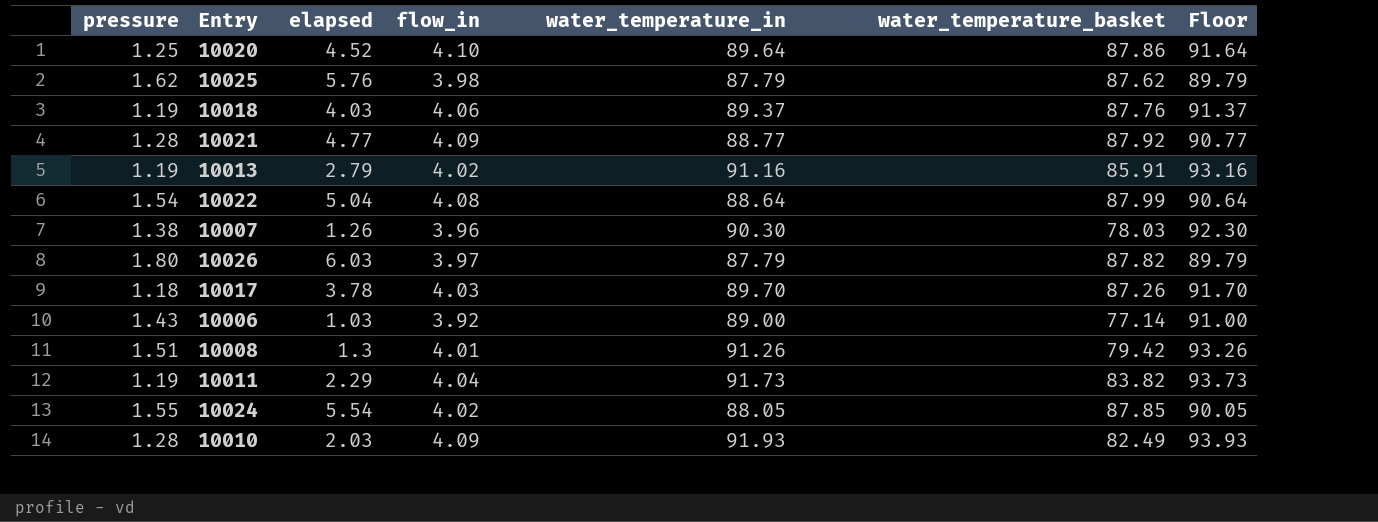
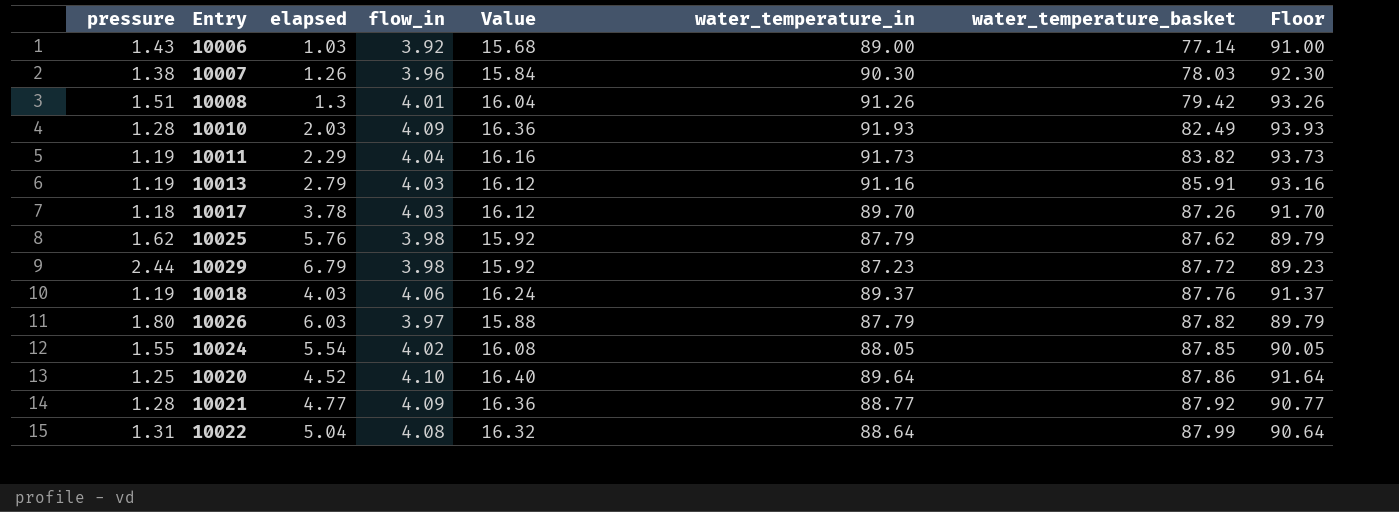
row order: none -> water_temperature_basket ascending
column Value | formula: none -> [flow_in] * 4
10013 | flow_in: 4.02 -> 4.03
row 10029: none -> 2.44 | 6.79 | 3.98 | 15.92 | 87.23 | 87.72 | 89.23
10022 | pressure: 1.54 -> 1.31

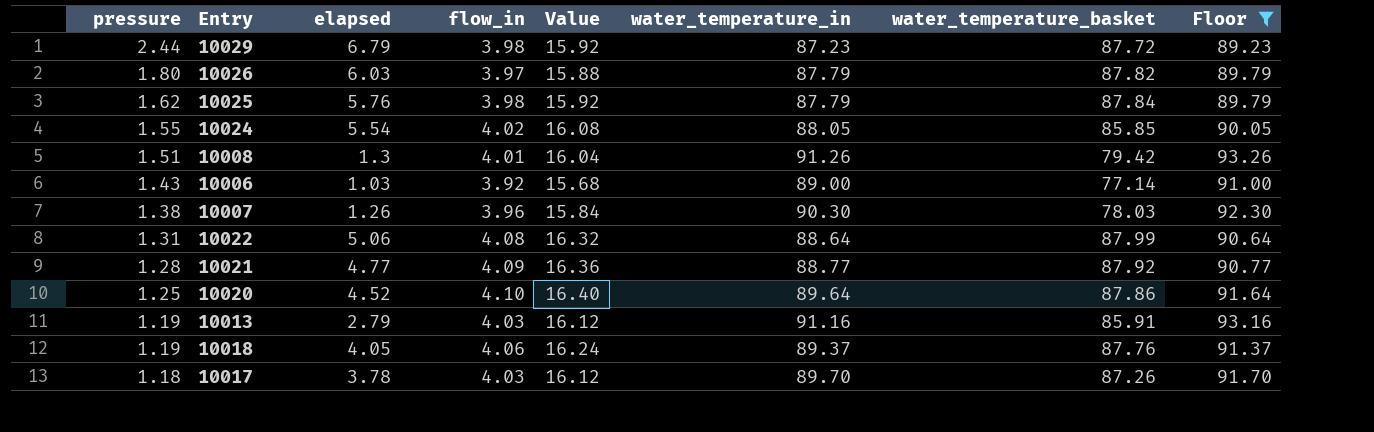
filter: none -> Floor <= 93.26
row order: water_temperature_basket ascending -> pressure descending
10025 | water_temperature_basket: 87.62 -> 87.84
10024 | water_temperature_basket: 87.85 -> 85.85
10022 | elapsed: 5.04 -> 5.06
10018 | elapsed: 4.03 -> 4.05

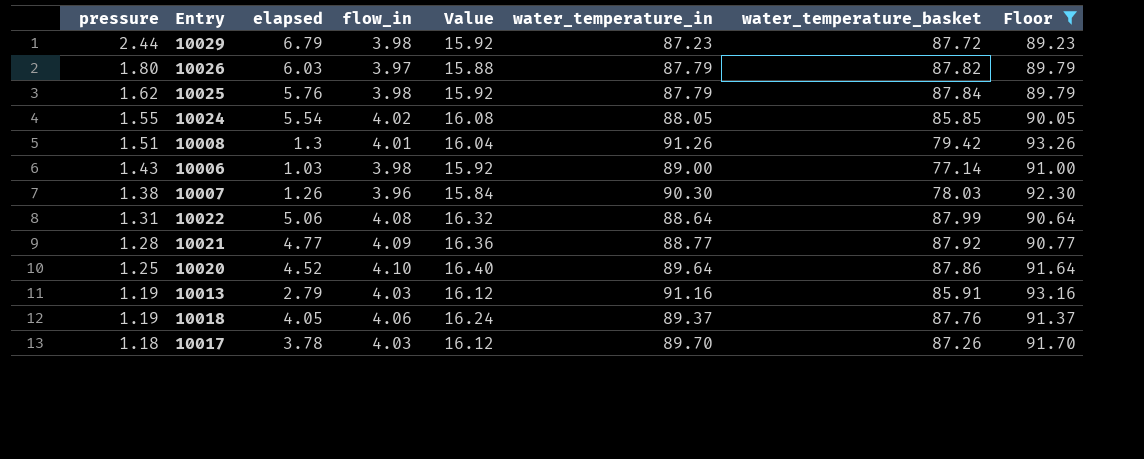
10006 | flow_in: 3.92 -> 3.98
10006 | Value: 15.68 -> 15.92

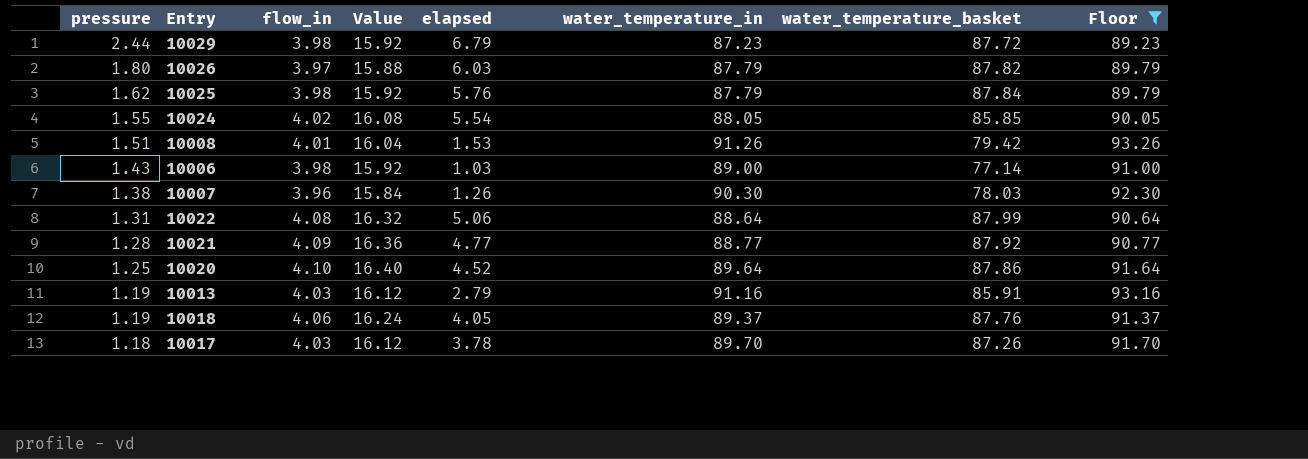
column elapsed | position: 3 -> 5
10008 | elapsed: 1.3 -> 1.53

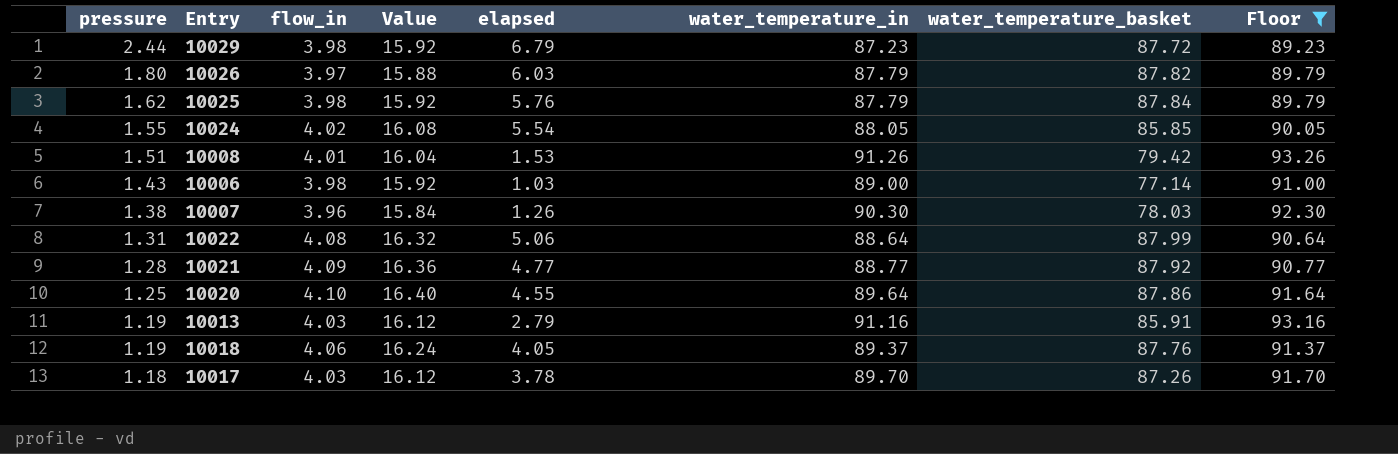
10020 | elapsed: 4.52 -> 4.55

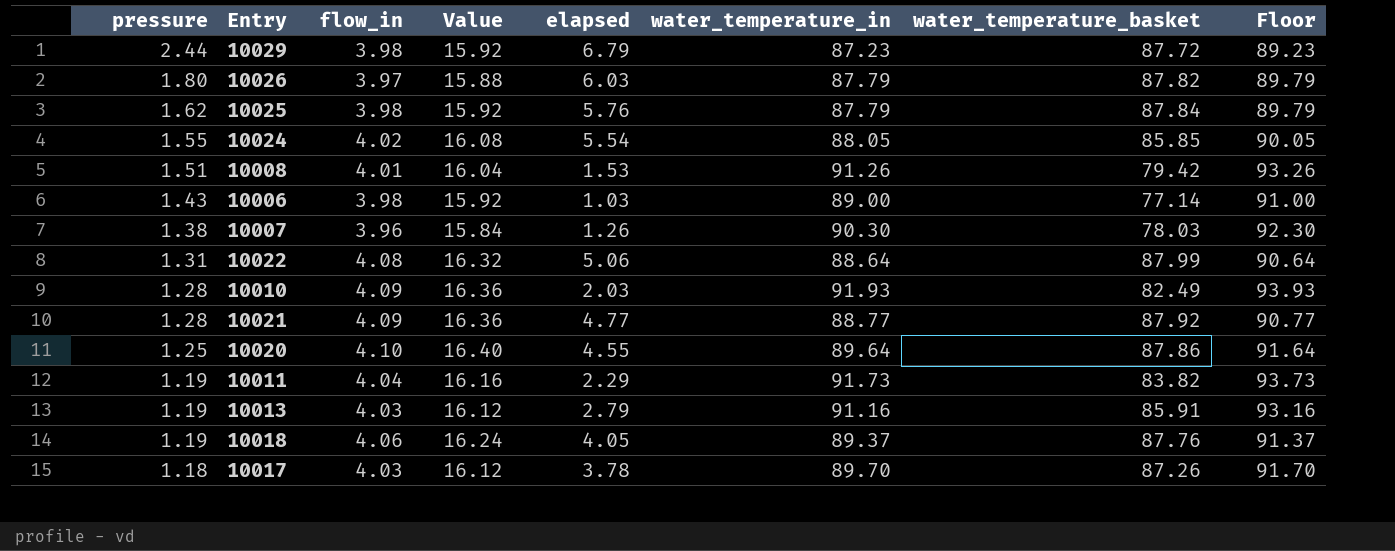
filter: Floor <= 93.26 -> none

